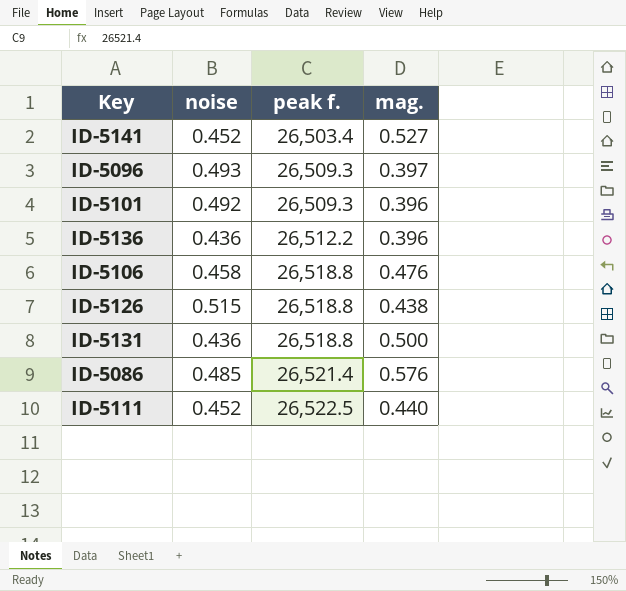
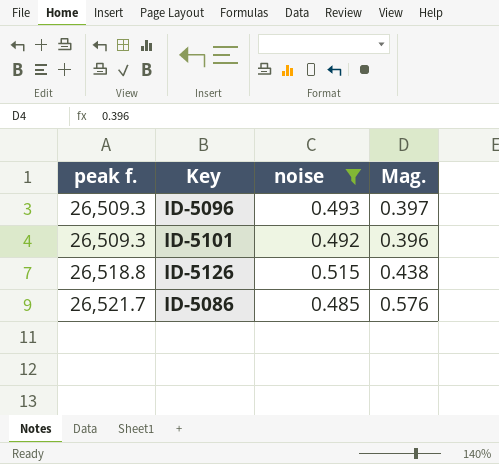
filter: none -> noise >= 0.485
column peak f. | position: 3 -> 1
column name: mag. -> Mag.
ID-5086 | peak f.: 26,521.4 -> 26,521.7

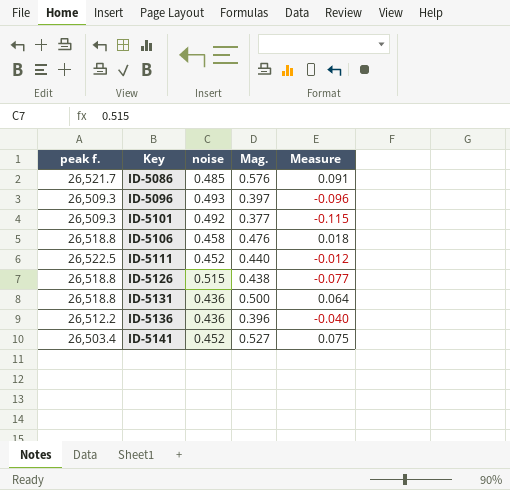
filter: noise >= 0.485 -> none
row order: peak f. ascending -> Key ascending
column Measure | formula: none -> [Mag.] - [noise]
ID-5101 | Mag.: 0.396 -> 0.377

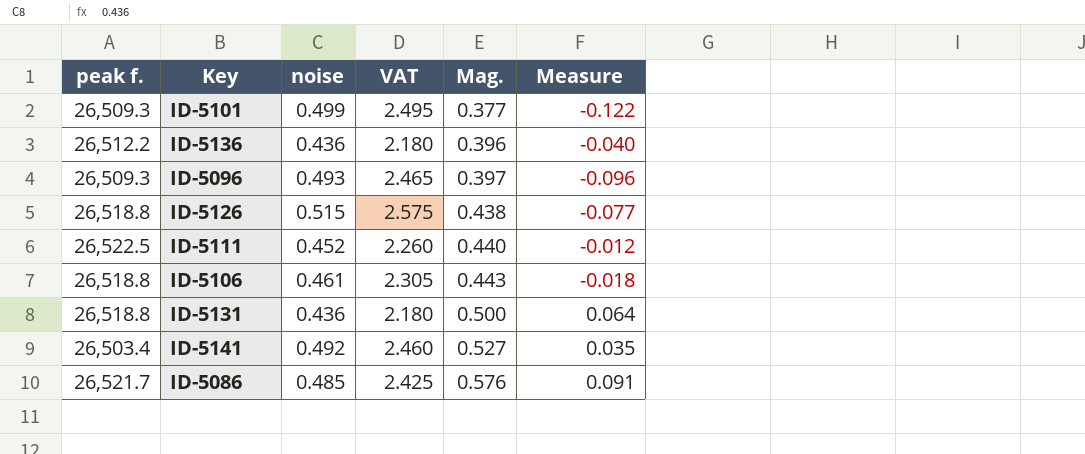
row order: Key ascending -> Mag. ascending
column VAT | formula: none -> [noise] * 5
ID-5101 | noise: 0.492 -> 0.499
ID-5101 | Measure: -0.115 -> -0.122
ID-5106 | noise: 0.458 -> 0.461
ID-5106 | Mag.: 0.476 -> 0.443
ID-5106 | Measure: 0.018 -> -0.018
ID-5141 | noise: 0.452 -> 0.492
ID-5141 | Measure: 0.075 -> 0.035

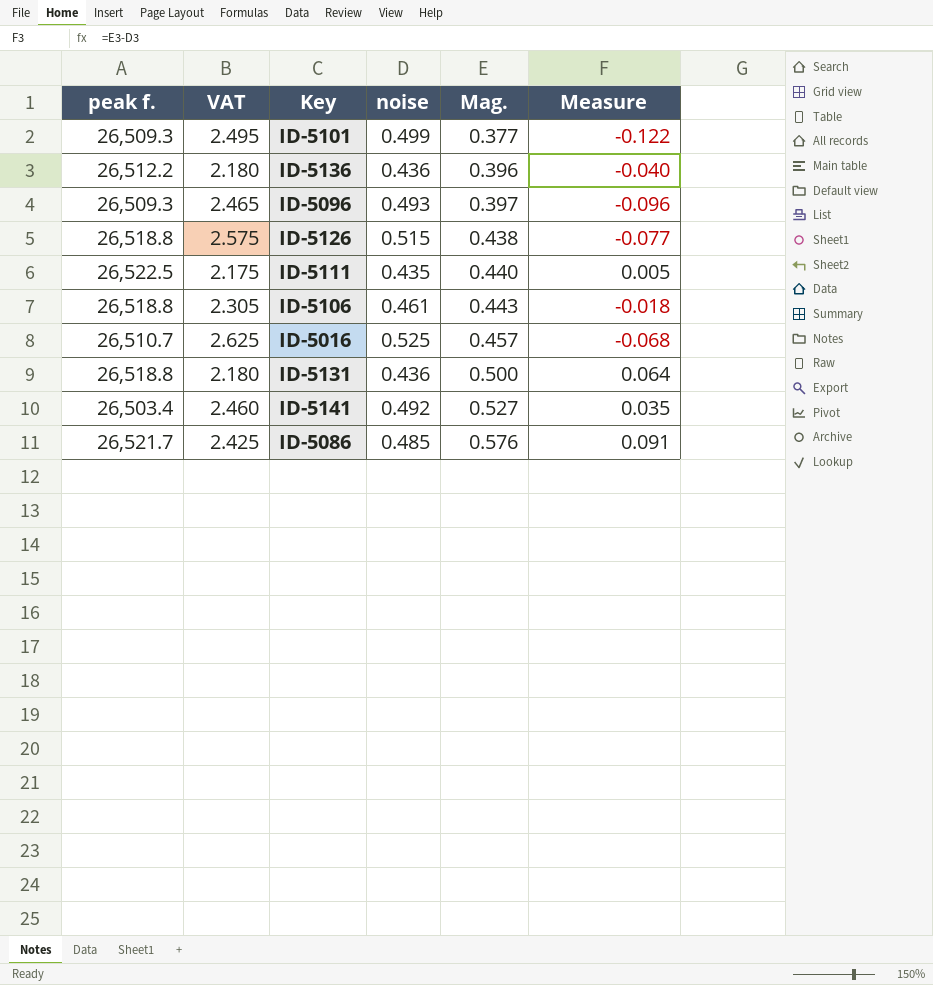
column VAT | position: 4 -> 2
ID-5111 | VAT: 2.260 -> 2.175
ID-5111 | noise: 0.452 -> 0.435
ID-5111 | Measure: -0.012 -> 0.005
row ID-5016: none -> 26,510.7 | 2.625 | 0.525 | 0.457 | -0.068

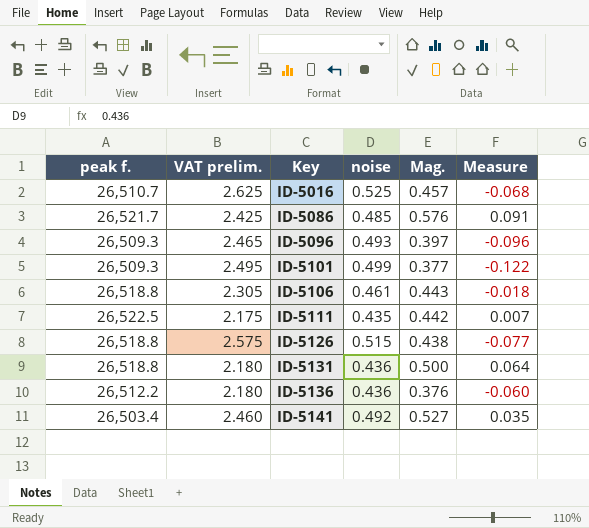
row order: Mag. ascending -> Key ascending
column name: VAT -> VAT prelim.
ID-5111 | Mag.: 0.440 -> 0.442
ID-5111 | Measure: 0.005 -> 0.007
ID-5136 | Mag.: 0.396 -> 0.376
ID-5136 | Measure: -0.040 -> -0.060

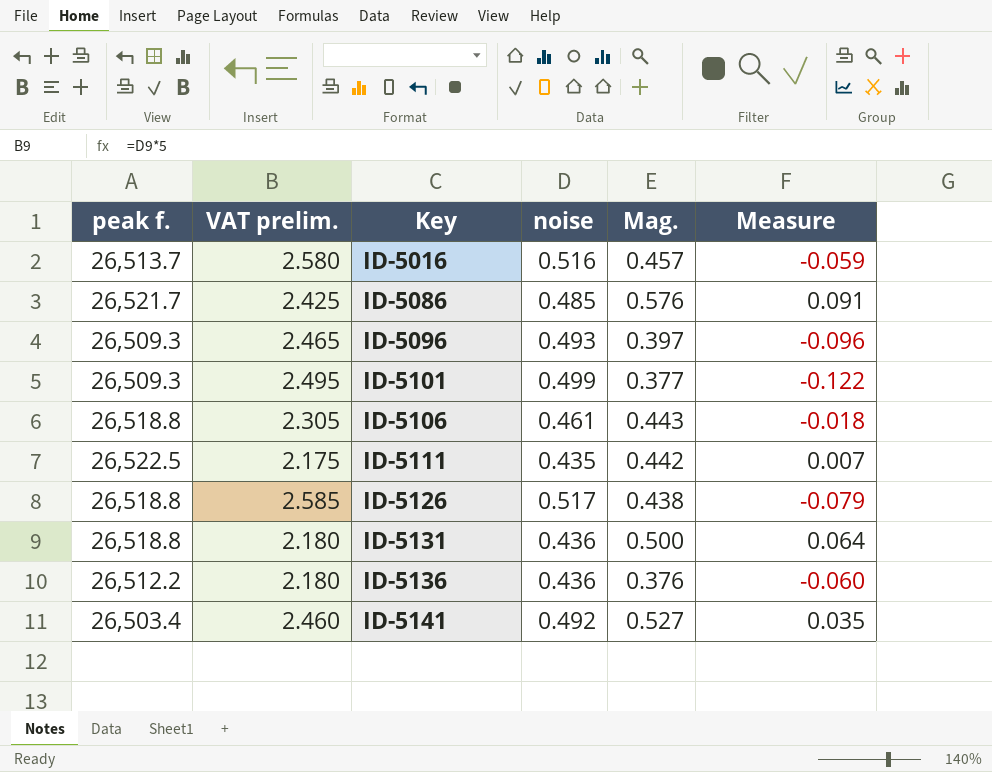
ID-5016 | peak f.: 26,510.7 -> 26,513.7
ID-5016 | VAT prelim.: 2.625 -> 2.580
ID-5016 | noise: 0.525 -> 0.516
ID-5016 | Measure: -0.068 -> -0.059
ID-5126 | VAT prelim.: 2.575 -> 2.585
ID-5126 | noise: 0.515 -> 0.517
ID-5126 | Measure: -0.077 -> -0.079

